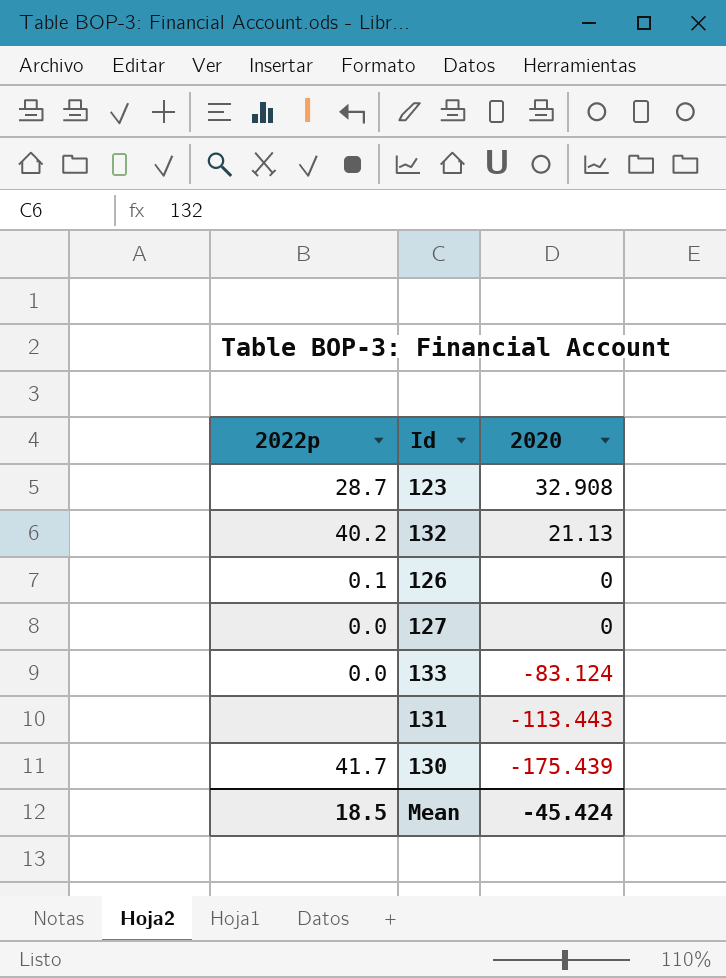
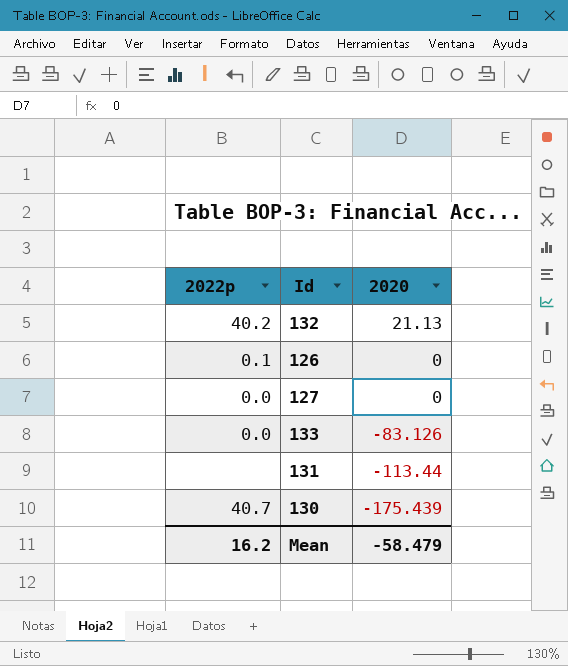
row 123: 28.7 | 32.908 -> none
133 | 2020: -83.124 -> -83.126
131 | 2020: -113.443 -> -113.44
130 | 2022p: 41.7 -> 40.7
Mean | 2022p: 18.5 -> 16.2
Mean | 2020: -45.424 -> -58.479

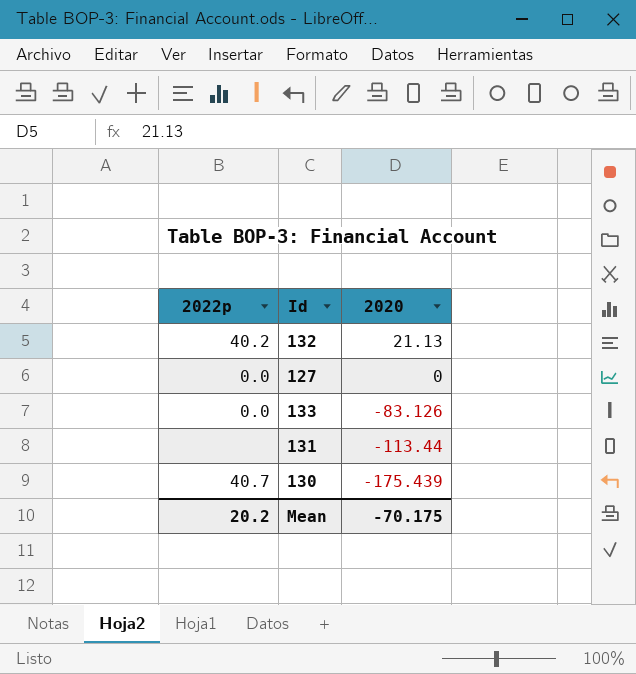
row 126: 0.1 | 0 -> none
Mean | 2022p: 16.2 -> 20.2
Mean | 2020: -58.479 -> -70.175

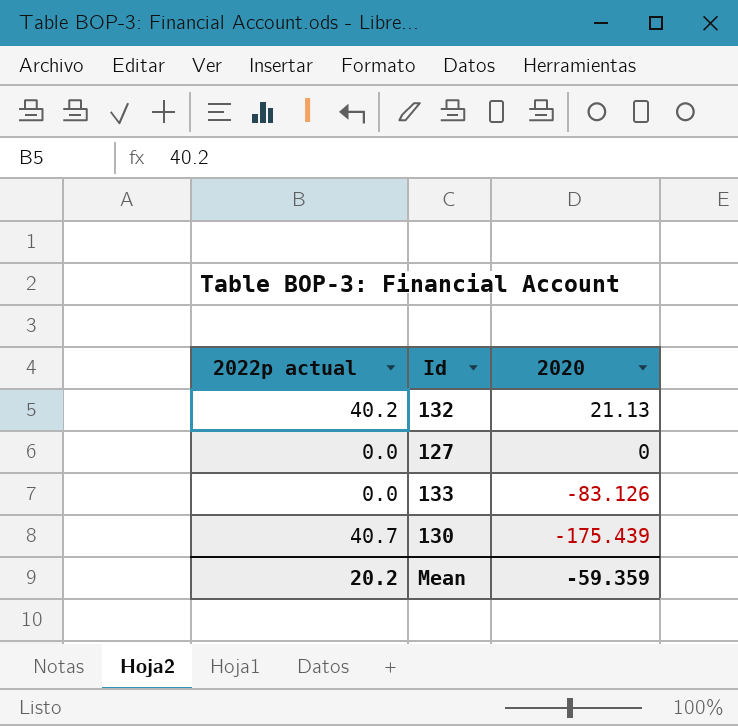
column name: 2022p -> 2022p actual
row 131: none | -113.44 -> none
Mean | 2020: -70.175 -> -59.359

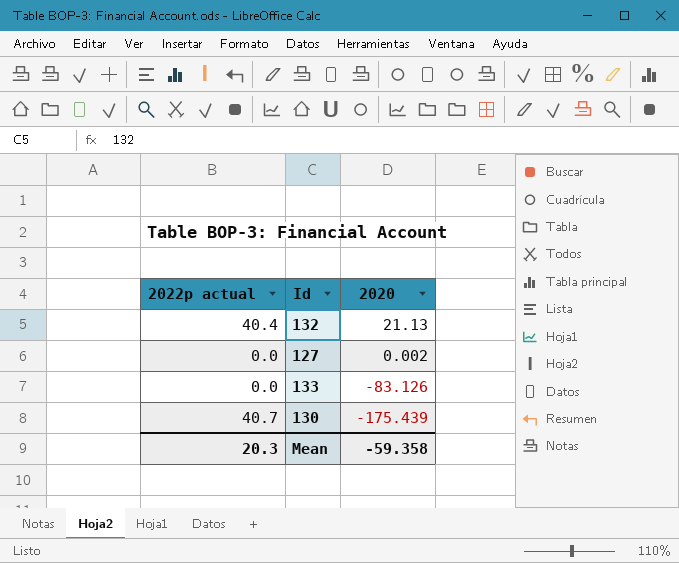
132 | 2022p actual: 40.2 -> 40.4
127 | 2020: 0 -> 0.002
Mean | 2022p actual: 20.2 -> 20.3
Mean | 2020: -59.359 -> -59.358

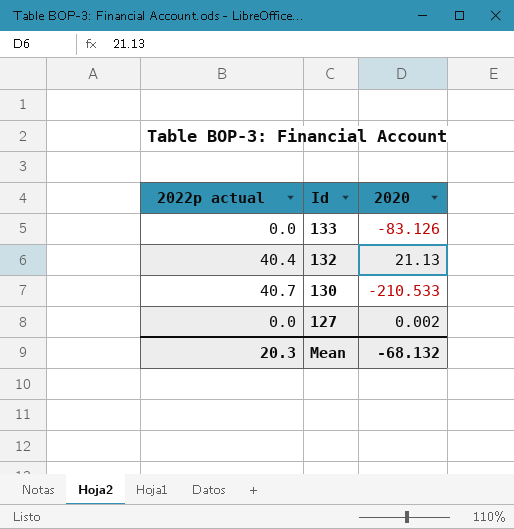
row order: 2020 descending -> Id descending
130 | 2020: -175.439 -> -210.533
Mean | 2020: -59.358 -> -68.132

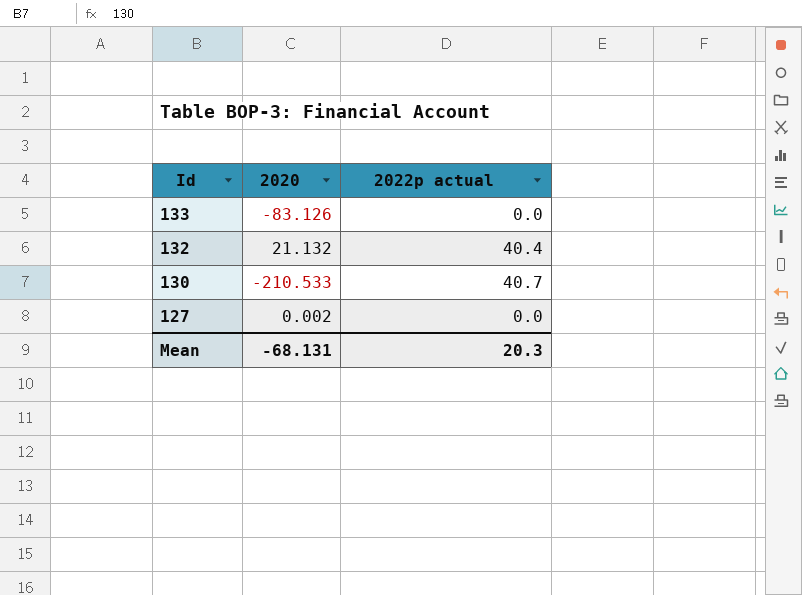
column 2022p actual | position: 1 -> 3
132 | 2020: 21.13 -> 21.132
Mean | 2020: -68.132 -> -68.131

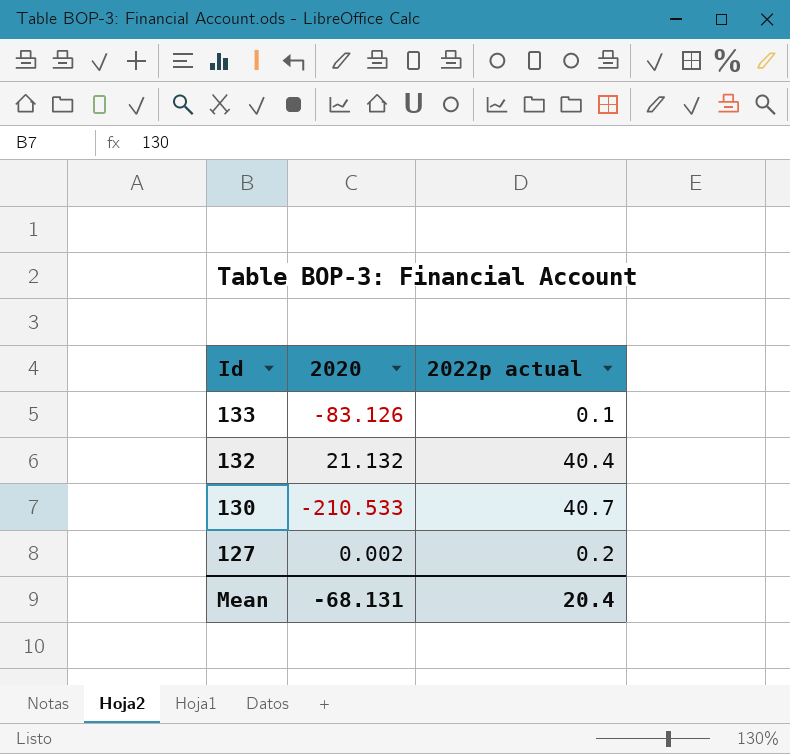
133 | 2022p actual: 0.0 -> 0.1
127 | 2022p actual: 0.0 -> 0.2
Mean | 2022p actual: 20.3 -> 20.4

